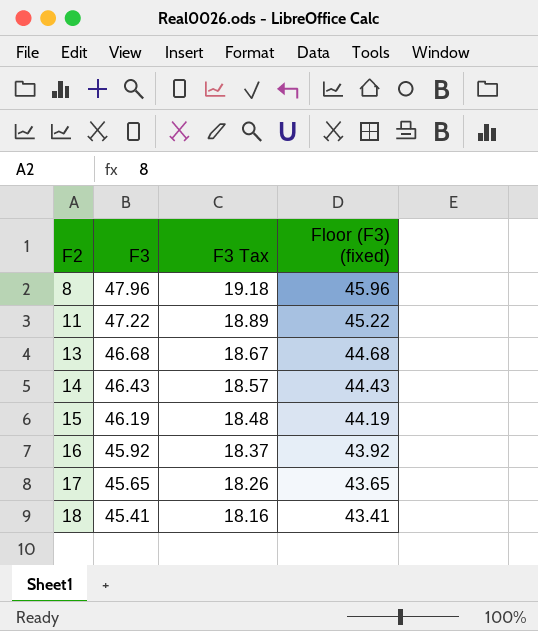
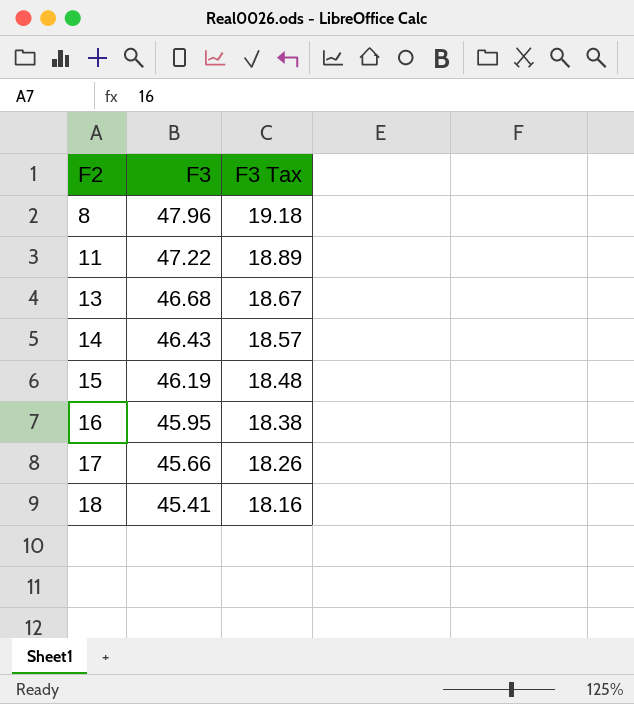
column Floor (F3) (fixed) | formula: [F3] - 2 -> none
16 | F3: 45.92 -> 45.95
16 | F3 Tax: 18.37 -> 18.38
17 | F3: 45.65 -> 45.66

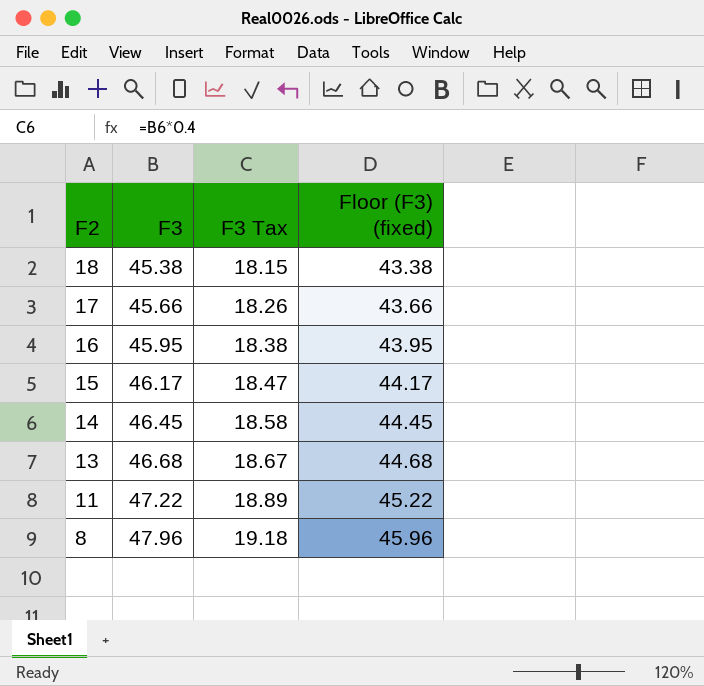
row order: F2 ascending -> F2 descending
column Floor (F3) (fixed) | formula: none -> [F3] - 2
18 | F3: 45.41 -> 45.38
18 | F3 Tax: 18.16 -> 18.15
15 | F3: 46.19 -> 46.17
15 | F3 Tax: 18.48 -> 18.47
14 | F3: 46.43 -> 46.45
14 | F3 Tax: 18.57 -> 18.58

